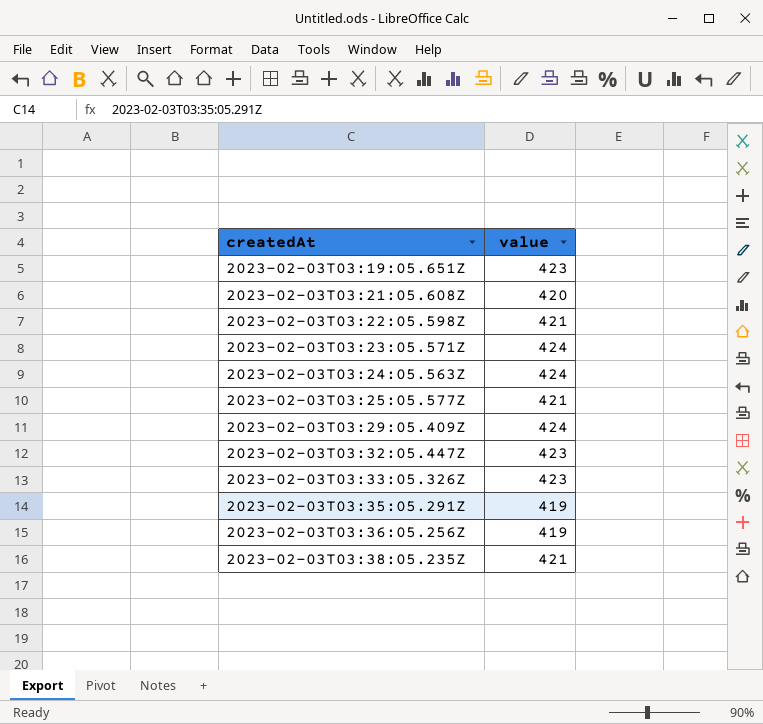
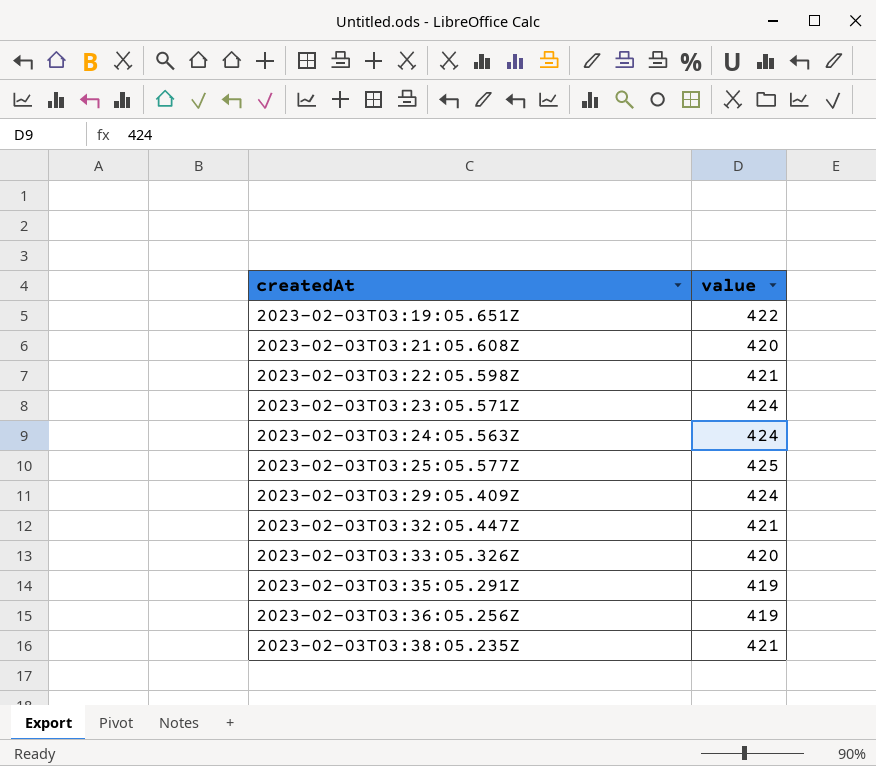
2023-02-03T03:19:05.651Z | value: 423 -> 422
2023-02-03T03:25:05.577Z | value: 421 -> 425
2023-02-03T03:32:05.447Z | value: 423 -> 421
2023-02-03T03:33:05.326Z | value: 423 -> 420

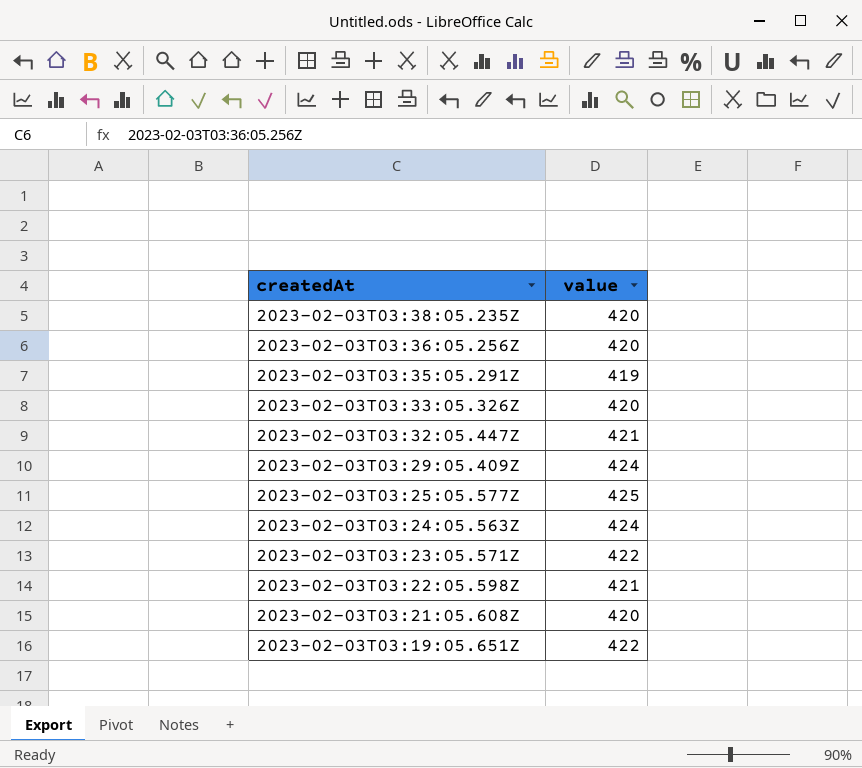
row order: createdAt ascending -> createdAt descending
2023-02-03T03:38:05.235Z | value: 421 -> 420
2023-02-03T03:36:05.256Z | value: 419 -> 420
2023-02-03T03:23:05.571Z | value: 424 -> 422

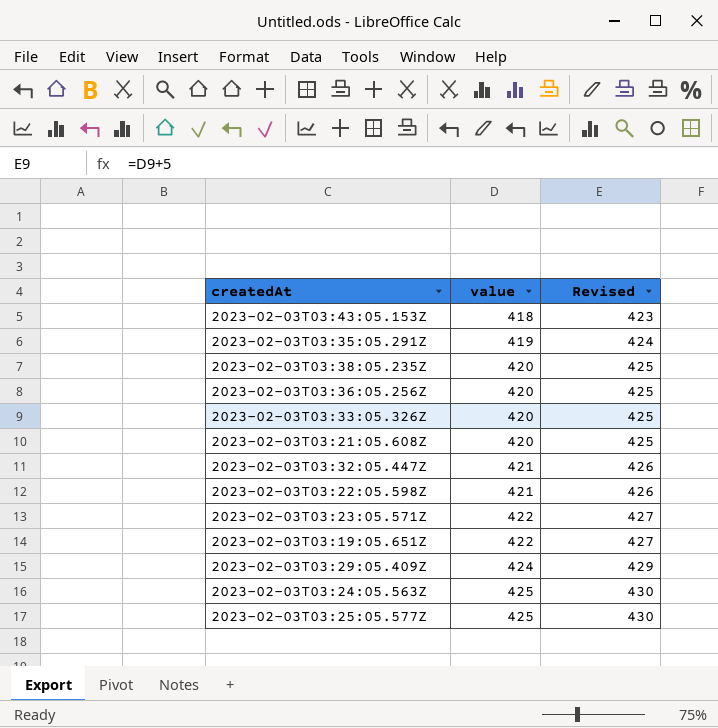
row order: createdAt descending -> value ascending
column Revised | formula: none -> [value] + 5
row 2023-02-03T03:43:05.153Z: none -> 418 | 423
2023-02-03T03:24:05.563Z | value: 424 -> 425

